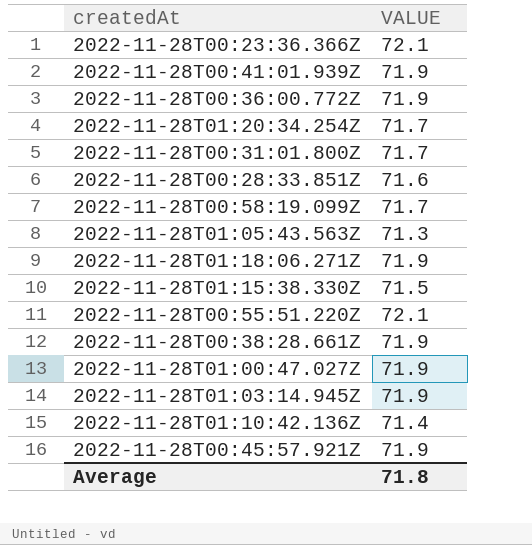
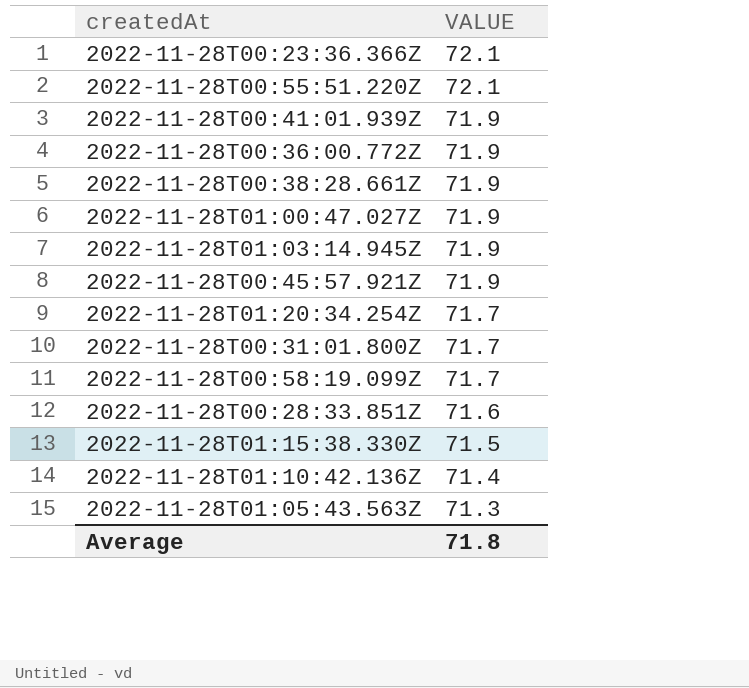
row order: none -> VALUE descending
row 2022-11-28T01:18:06.271Z: 71.9 -> none

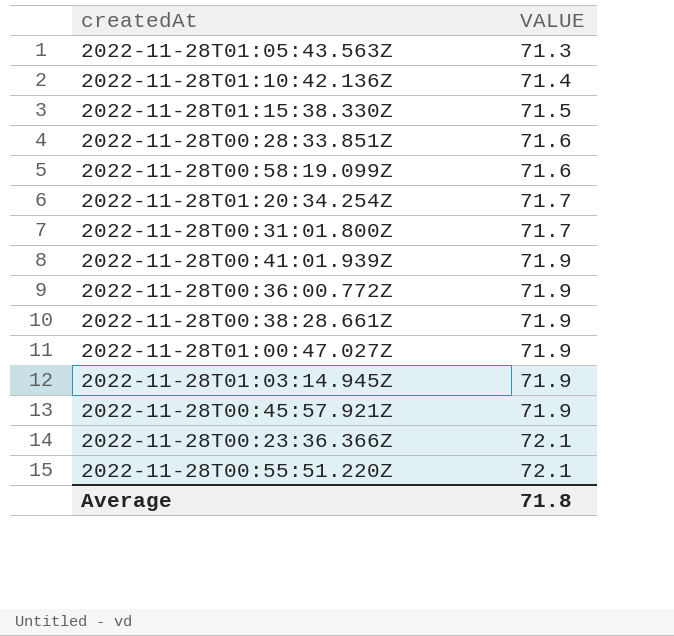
row order: VALUE descending -> VALUE ascending
2022-11-28T00:58:19.099Z | VALUE: 71.7 -> 71.6

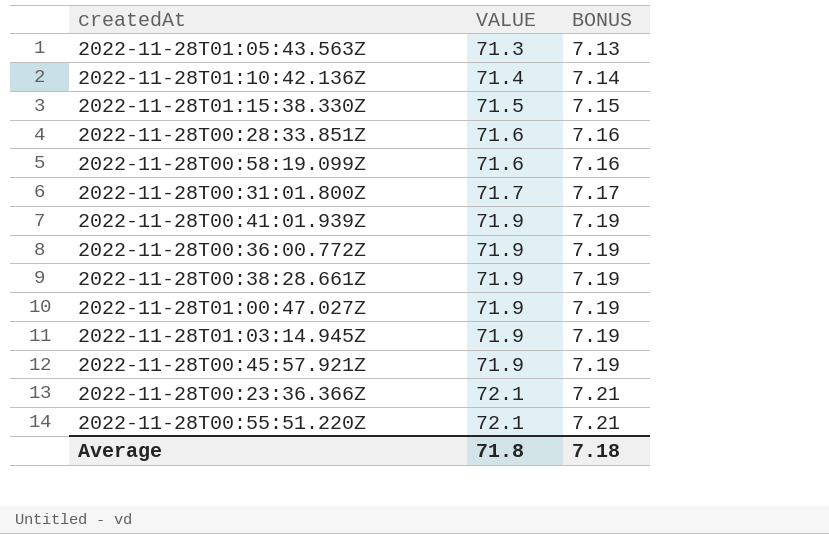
column BONUS | formula: none -> [VALUE] * 0.1
row 2022-11-28T01:20:34.254Z: 71.7 -> none

